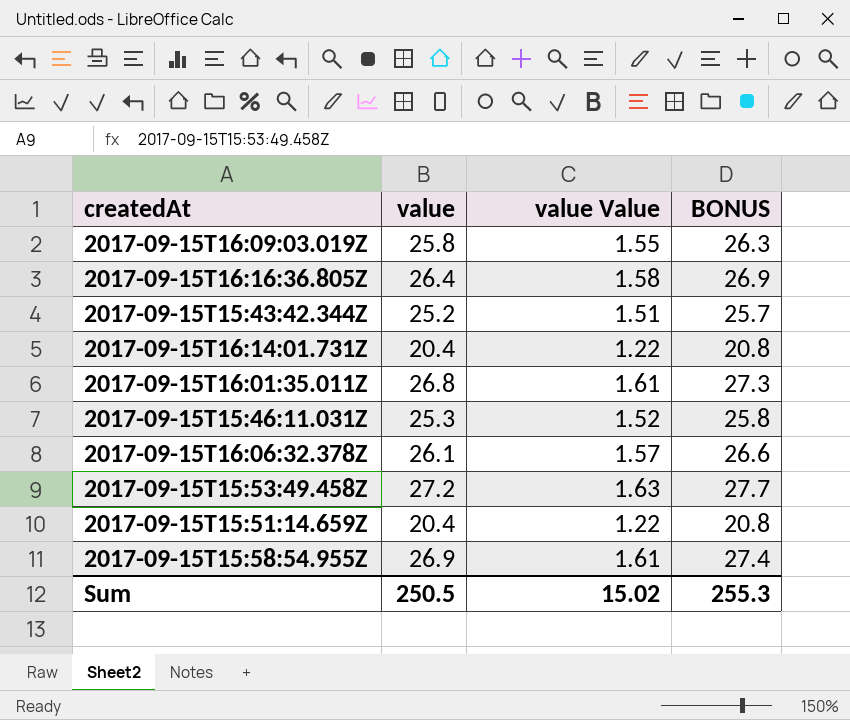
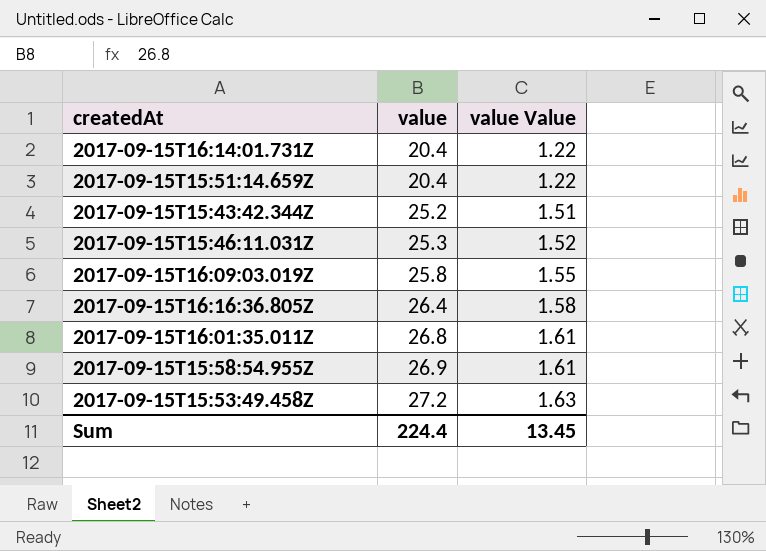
row order: none -> value ascending
column BONUS | formula: [value] * 1.02 -> none
row 2017-09-15T16:06:32.378Z: 26.1 | 1.57 | 26.6 -> none
Sum | value: 250.5 -> 224.4
Sum | value Value: 15.02 -> 13.45

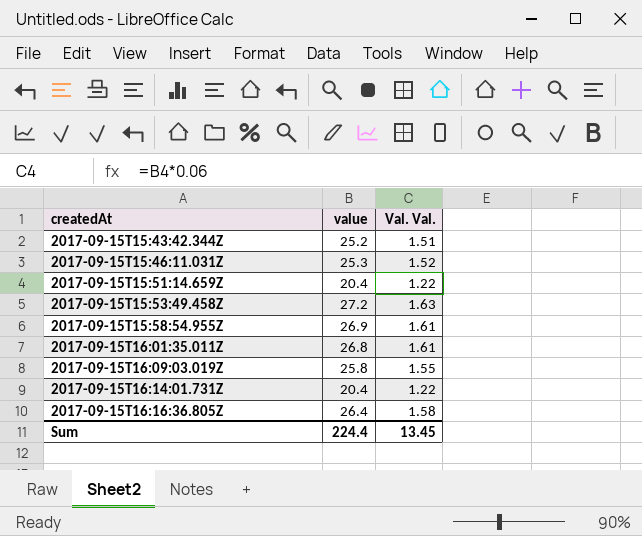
row order: value ascending -> createdAt ascending
column name: value Value -> Val. Val.

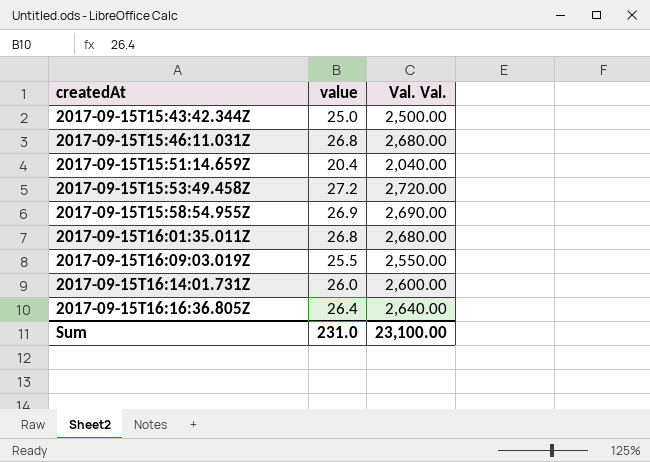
column Val. Val. | formula: [value] * 0.06 -> [value] * 100
2017-09-15T15:43:42.344Z | value: 25.2 -> 25.0
2017-09-15T15:46:11.031Z | value: 25.3 -> 26.8
2017-09-15T16:09:03.019Z | value: 25.8 -> 25.5
2017-09-15T16:14:01.731Z | value: 20.4 -> 26.0
Sum | value: 224.4 -> 231.0
Sum | Val. Val.: 13.45 -> 23,100.00

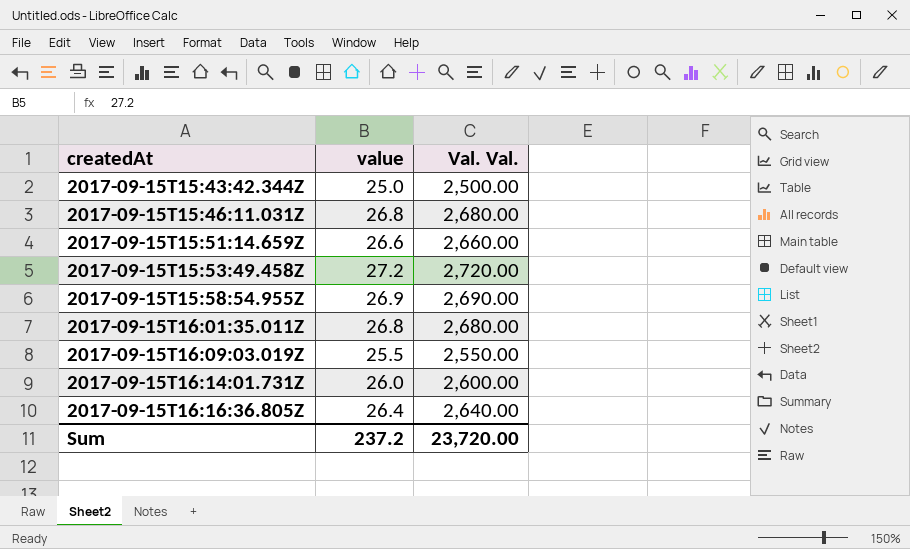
2017-09-15T15:51:14.659Z | value: 20.4 -> 26.6
2017-09-15T15:51:14.659Z | Val. Val.: 2,040.00 -> 2,660.00
Sum | value: 231.0 -> 237.2
Sum | Val. Val.: 23,100.00 -> 23,720.00

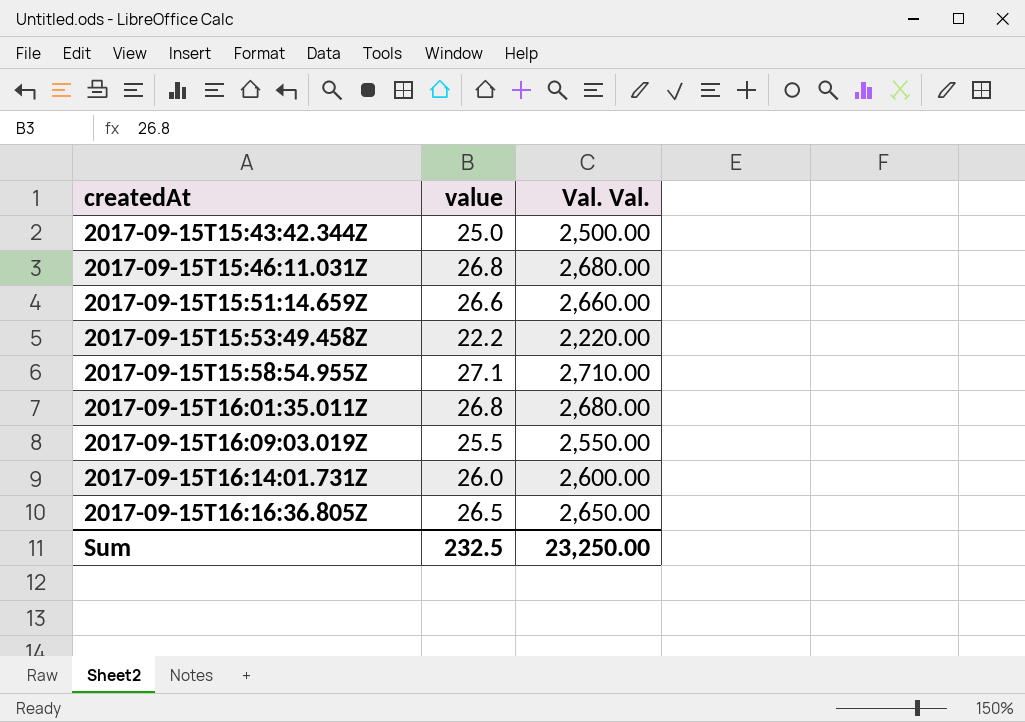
2017-09-15T15:53:49.458Z | value: 27.2 -> 22.2
2017-09-15T15:53:49.458Z | Val. Val.: 2,720.00 -> 2,220.00
2017-09-15T15:58:54.955Z | value: 26.9 -> 27.1
2017-09-15T15:58:54.955Z | Val. Val.: 2,690.00 -> 2,710.00
2017-09-15T16:16:36.805Z | value: 26.4 -> 26.5
2017-09-15T16:16:36.805Z | Val. Val.: 2,640.00 -> 2,650.00
Sum | value: 237.2 -> 232.5
Sum | Val. Val.: 23,720.00 -> 23,250.00

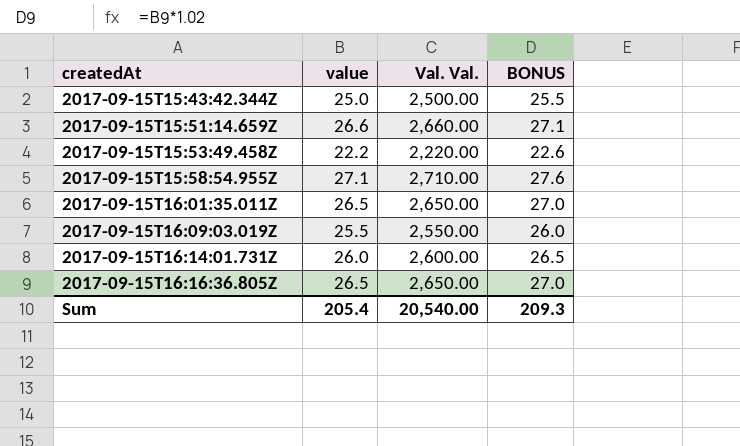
column BONUS | formula: none -> [value] * 1.02
row 2017-09-15T15:46:11.031Z: 26.8 | 2,680.00 -> none
2017-09-15T16:01:35.011Z | value: 26.8 -> 26.5
2017-09-15T16:01:35.011Z | Val. Val.: 2,680.00 -> 2,650.00
Sum | value: 232.5 -> 205.4
Sum | Val. Val.: 23,250.00 -> 20,540.00

